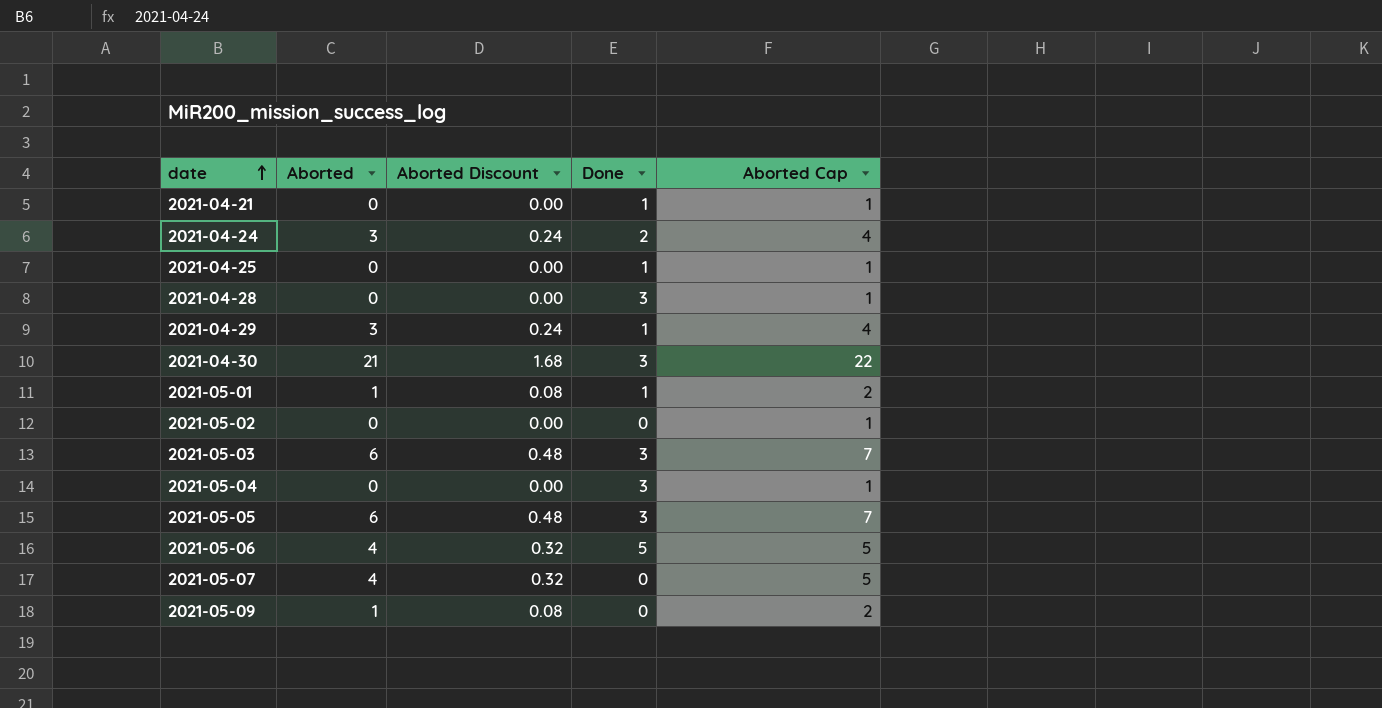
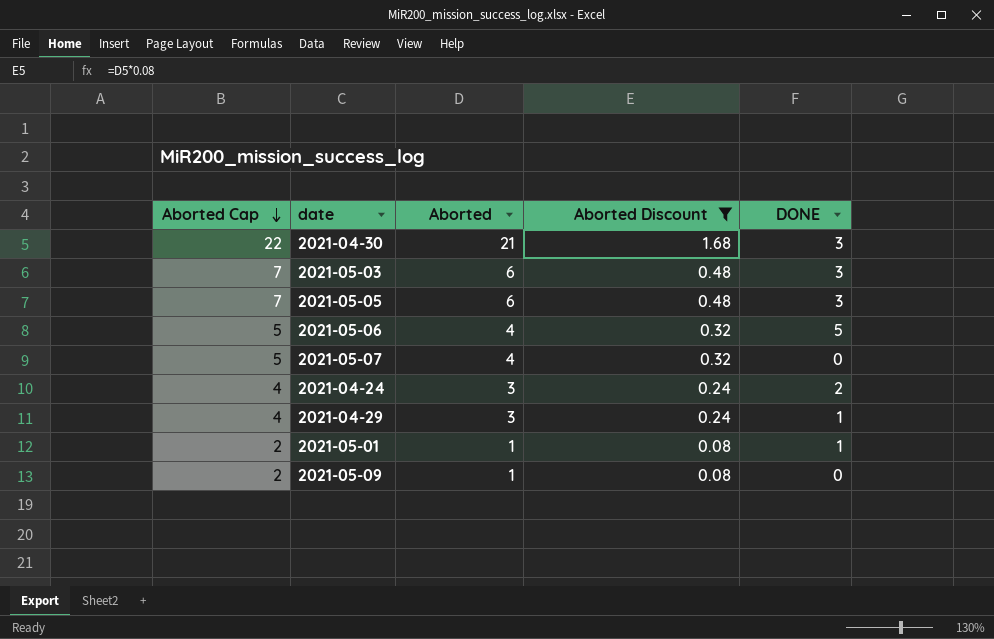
filter: none -> Aborted Discount != 0.00
row order: date ascending -> Aborted Cap descending
column Aborted Cap | position: 5 -> 1
column name: Done -> DONE

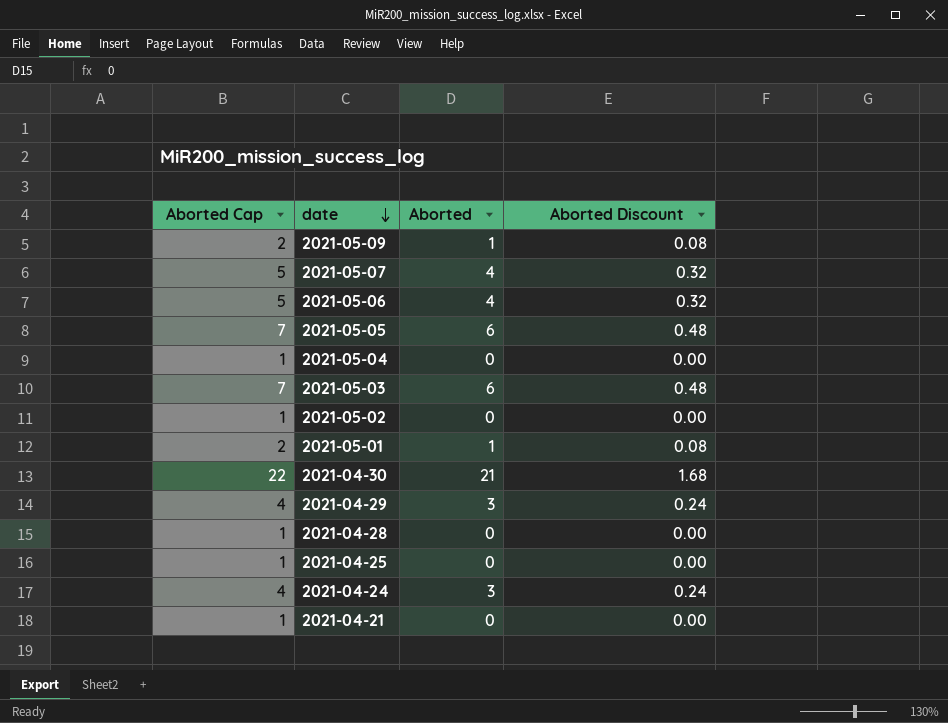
filter: Aborted Discount != 0.00 -> none
row order: Aborted Cap descending -> date descending
column DONE | position: 5 -> none

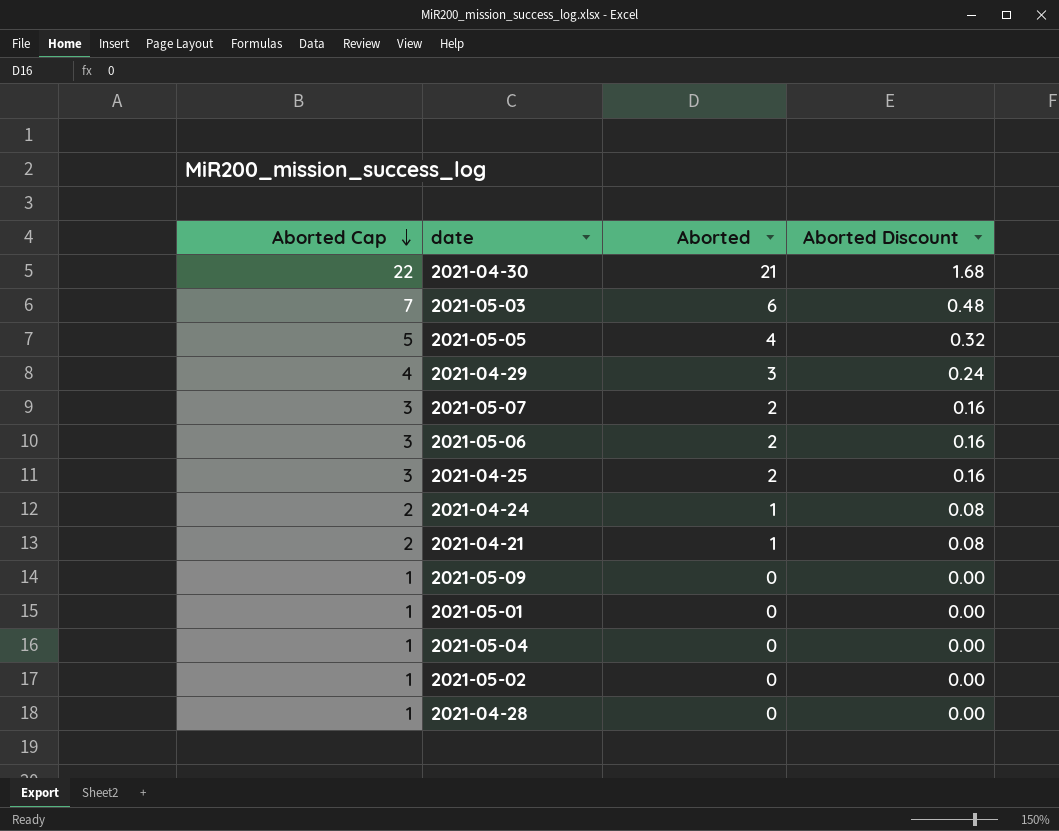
row order: date descending -> Aborted Cap descending
2021-05-05 | Aborted Cap: 7 -> 5
2021-05-05 | Aborted: 6 -> 4
2021-05-05 | Aborted Discount: 0.48 -> 0.32
2021-05-07 | Aborted Cap: 5 -> 3
2021-05-07 | Aborted: 4 -> 2
2021-05-07 | Aborted Discount: 0.32 -> 0.16
2021-05-06 | Aborted Cap: 5 -> 3
2021-05-06 | Aborted: 4 -> 2
2021-05-06 | Aborted Discount: 0.32 -> 0.16
2021-04-25 | Aborted Cap: 1 -> 3
2021-04-25 | Aborted: 0 -> 2
2021-04-25 | Aborted Discount: 0.00 -> 0.16
2021-04-24 | Aborted Cap: 4 -> 2
2021-04-24 | Aborted: 3 -> 1
2021-04-24 | Aborted Discount: 0.24 -> 0.08
2021-04-21 | Aborted Cap: 1 -> 2
2021-04-21 | Aborted: 0 -> 1
2021-04-21 | Aborted Discount: 0.00 -> 0.08
2021-05-09 | Aborted Cap: 2 -> 1
2021-05-09 | Aborted: 1 -> 0
2021-05-09 | Aborted Discount: 0.08 -> 0.00
2021-05-01 | Aborted Cap: 2 -> 1
2021-05-01 | Aborted: 1 -> 0
2021-05-01 | Aborted Discount: 0.08 -> 0.00

